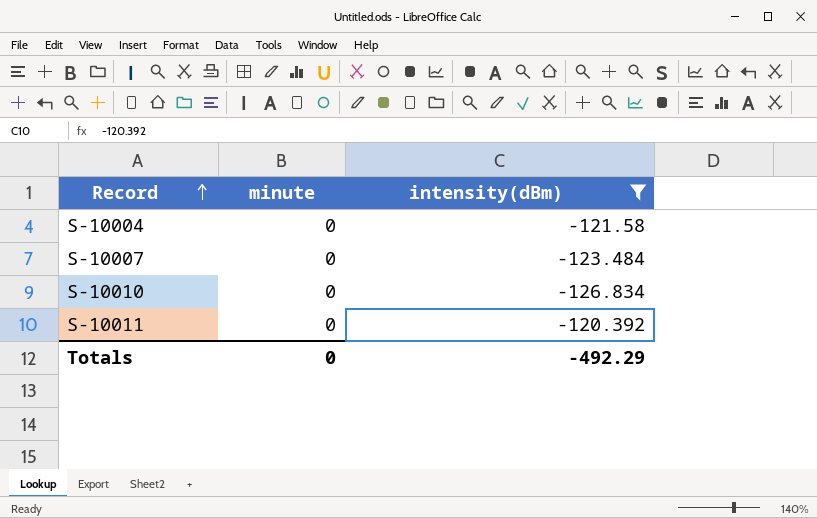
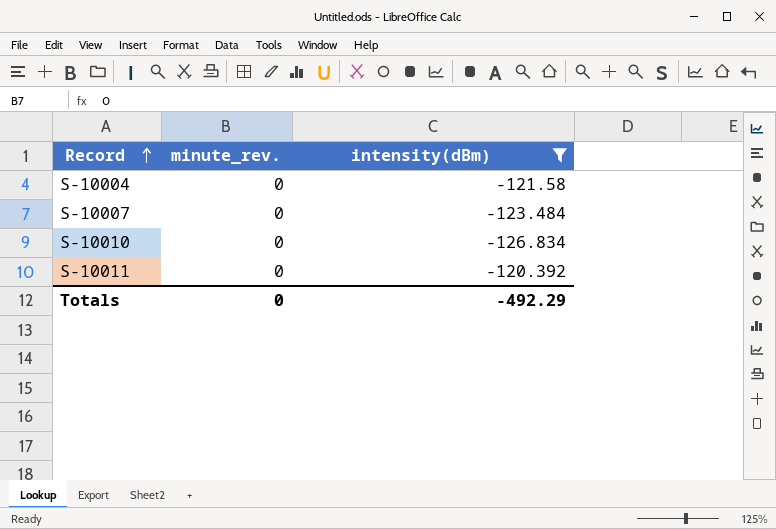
column name: minute -> minute_rev.

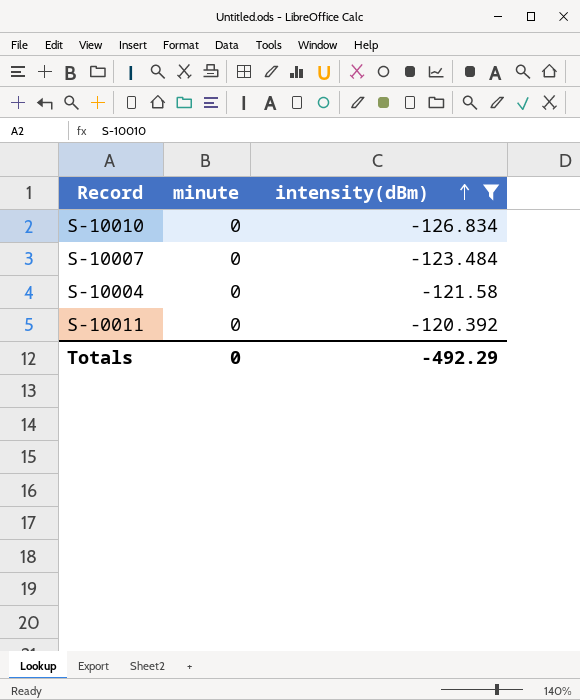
row order: Record ascending -> intensity(dBm) ascending
column name: minute_rev. -> minute

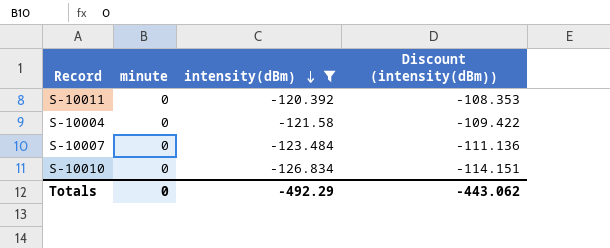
row order: intensity(dBm) ascending -> intensity(dBm) descending
column Discount (intensity(dBm)) | formula: none -> [intensity(dBm)] * 0.9

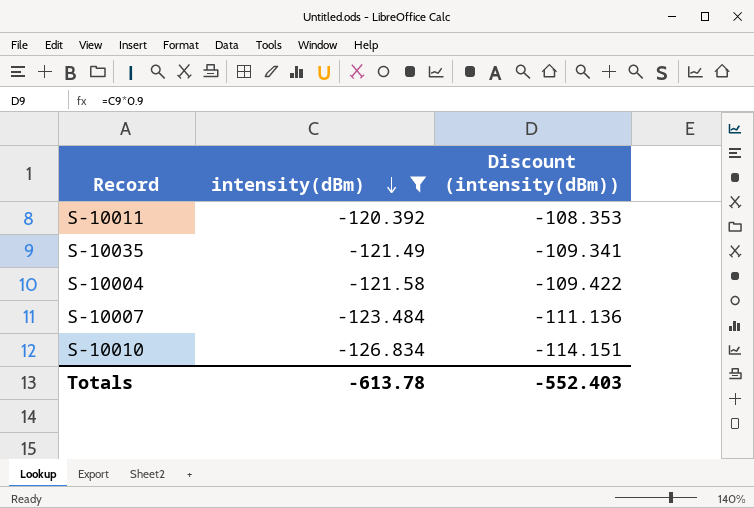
column minute | position: 2 -> none
row S-10035: none -> -121.49 | -109.341
Totals | intensity(dBm): -492.29 -> -613.78
Totals | Discount (intensity(dBm)): -443.062 -> -552.403

